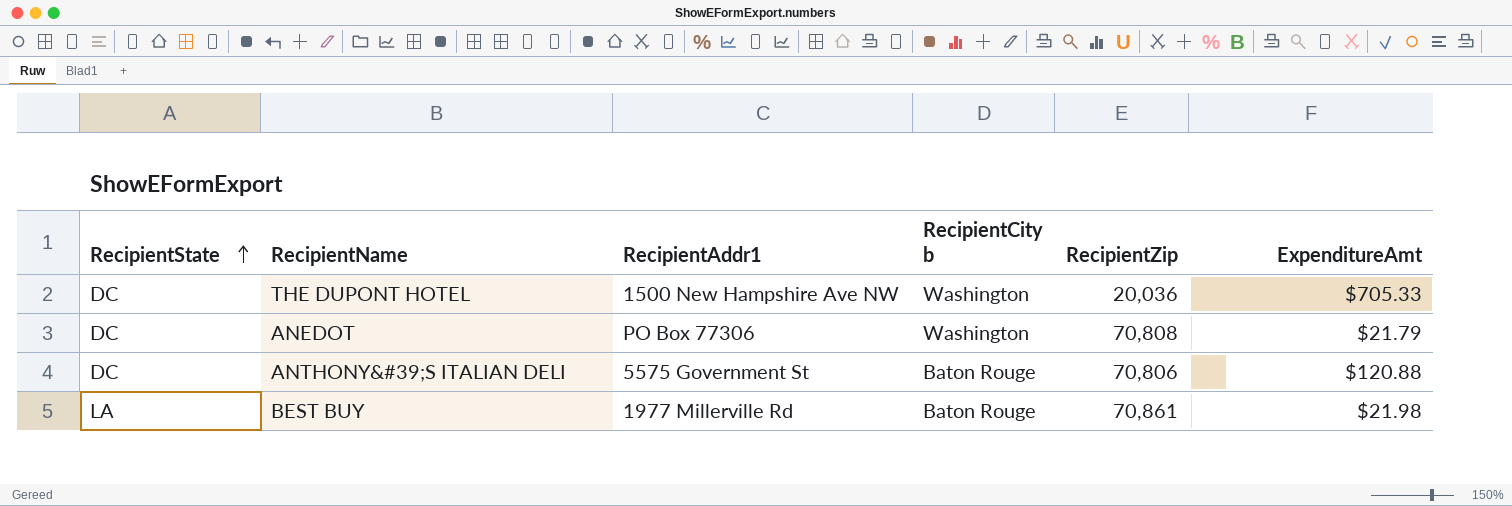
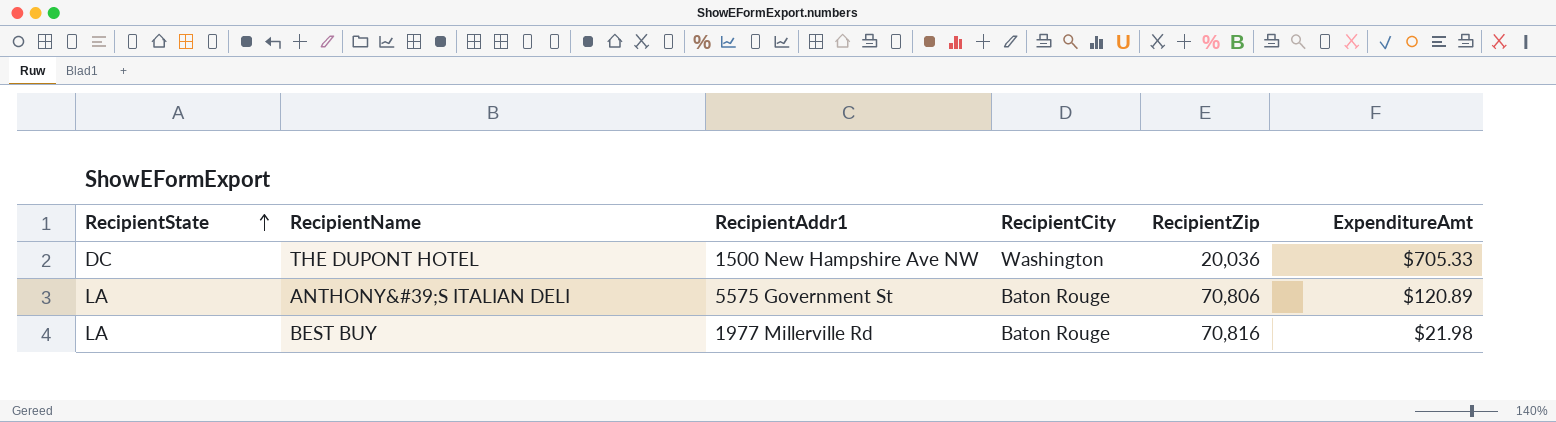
column name: RecipientCity b -> RecipientCity
row ANEDOT: DC | PO Box 77306 | Washington | 70,808 | $21.79 -> none
ANTHONY&#39;S ITALIAN DELI | RecipientState: DC -> LA
ANTHONY&#39;S ITALIAN DELI | ExpenditureAmt: $120.88 -> $120.89
BEST BUY | RecipientZip: 70,861 -> 70,816

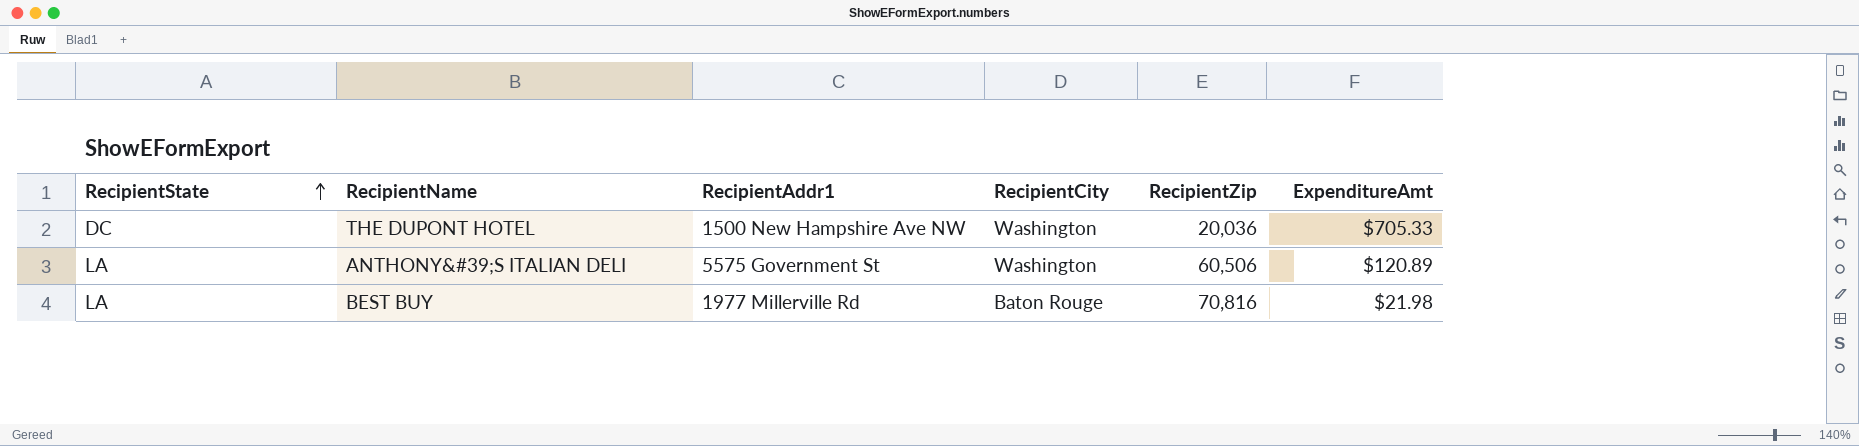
ANTHONY&#39;S ITALIAN DELI | RecipientCity: Baton Rouge -> Washington
ANTHONY&#39;S ITALIAN DELI | RecipientZip: 70,806 -> 60,506

